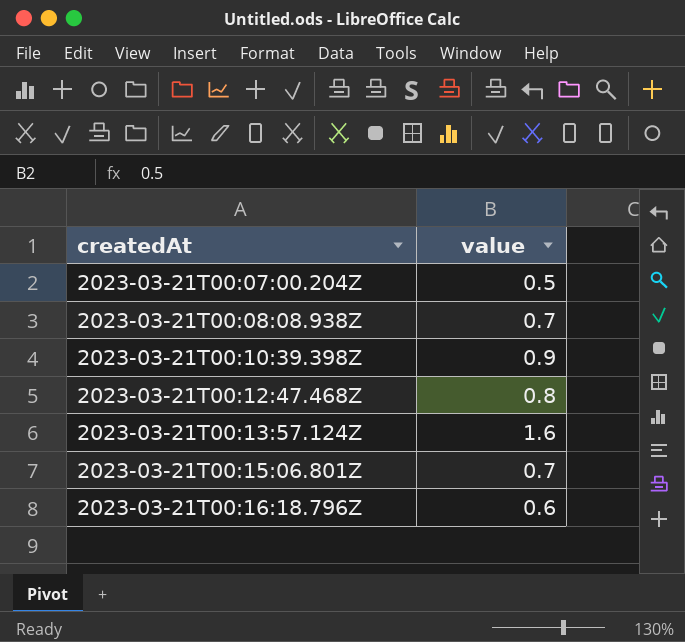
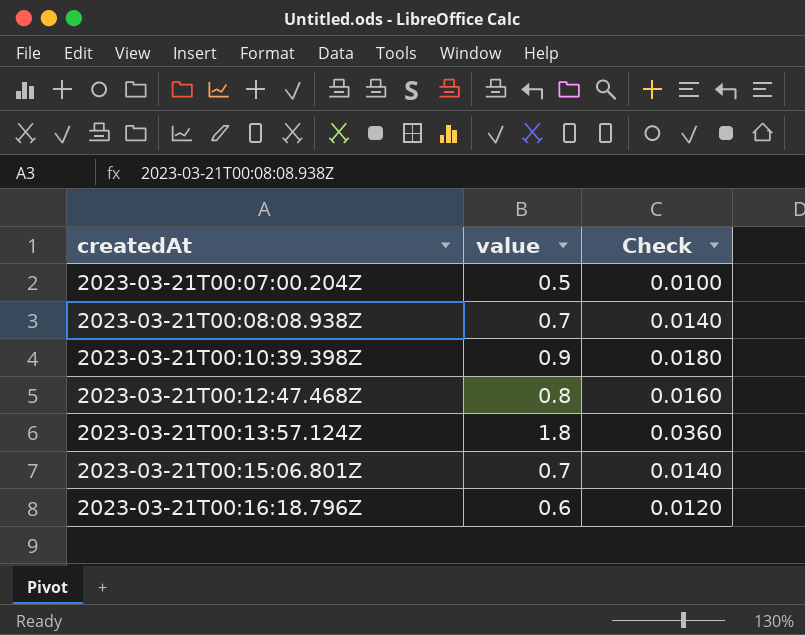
column Check | formula: none -> [value] * 0.02
2023-03-21T00:13:57.124Z | value: 1.6 -> 1.8

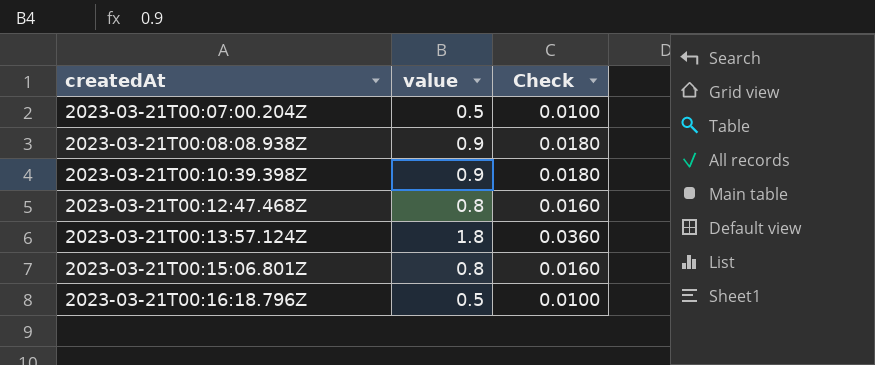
2023-03-21T00:08:08.938Z | value: 0.7 -> 0.9
2023-03-21T00:08:08.938Z | Check: 0.0140 -> 0.0180
2023-03-21T00:15:06.801Z | value: 0.7 -> 0.8
2023-03-21T00:15:06.801Z | Check: 0.0140 -> 0.0160
2023-03-21T00:16:18.796Z | value: 0.6 -> 0.5
2023-03-21T00:16:18.796Z | Check: 0.0120 -> 0.0100

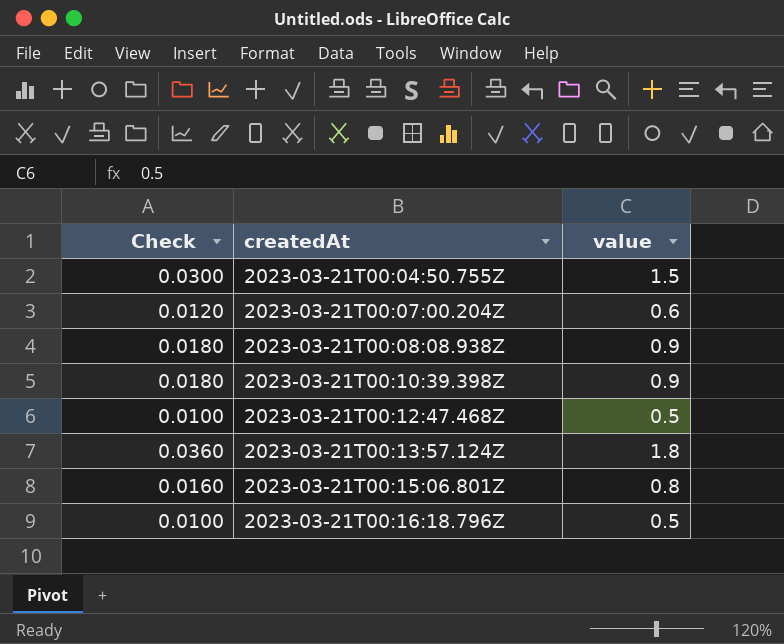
column Check | position: 3 -> 1
row 2023-03-21T00:04:50.755Z: none -> 0.0300 | 1.5
2023-03-21T00:07:00.204Z | Check: 0.0100 -> 0.0120
2023-03-21T00:07:00.204Z | value: 0.5 -> 0.6
2023-03-21T00:12:47.468Z | Check: 0.0160 -> 0.0100
2023-03-21T00:12:47.468Z | value: 0.8 -> 0.5

